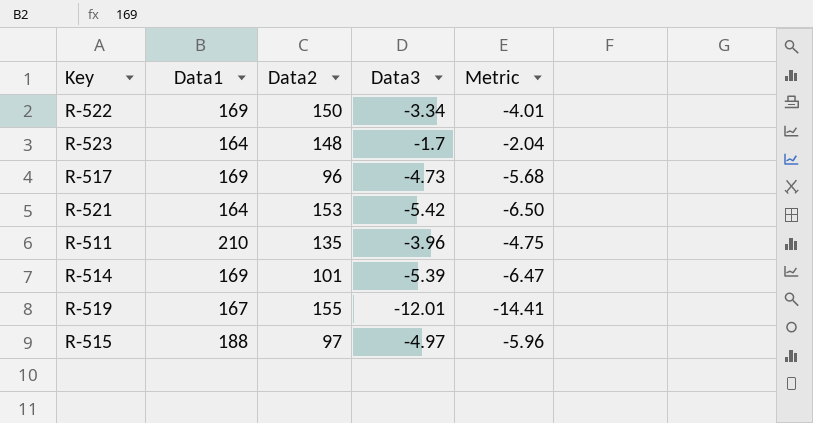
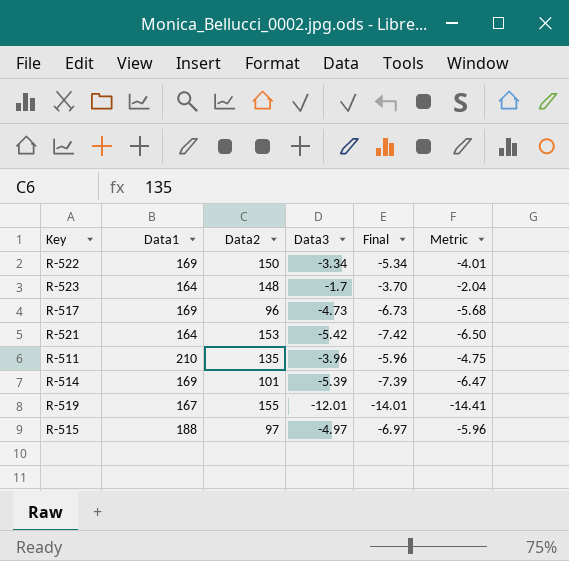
column Final | formula: none -> [Data3] - 2

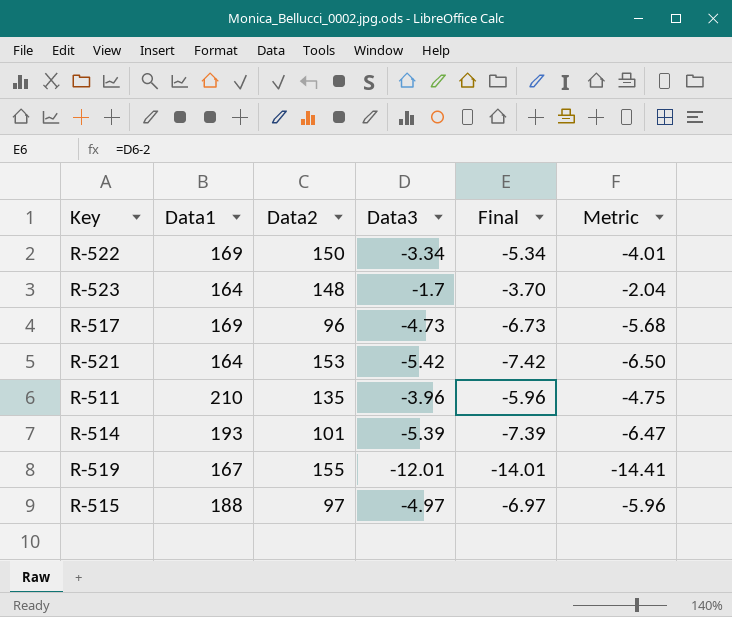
R-514 | Data1: 169 -> 193

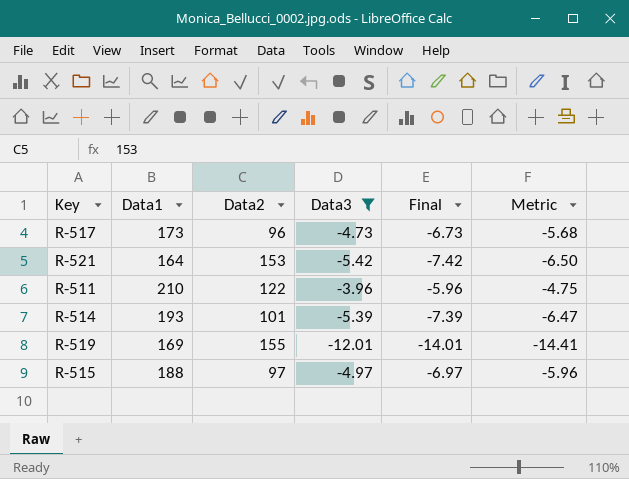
filter: none -> Data3 <= -3.96
R-517 | Data1: 169 -> 173
R-511 | Data2: 135 -> 122
R-519 | Data1: 167 -> 169

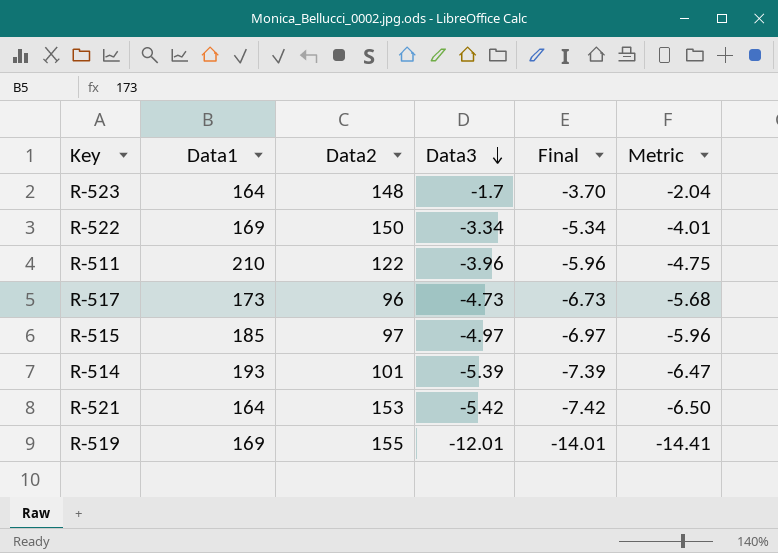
filter: Data3 <= -3.96 -> none
row order: none -> Data3 descending
R-515 | Data1: 188 -> 185

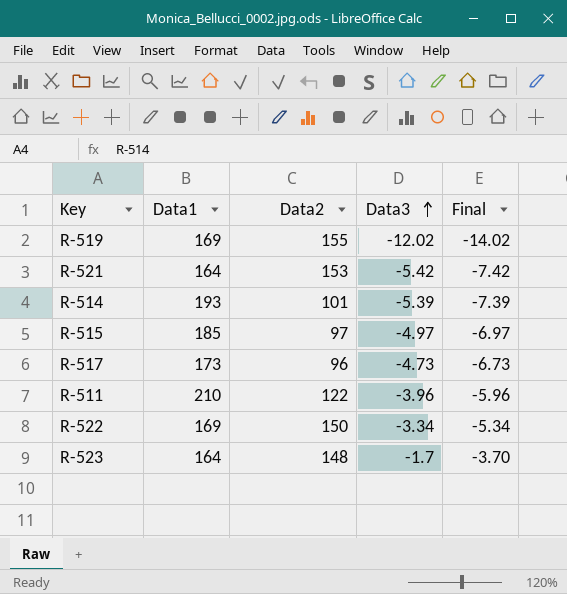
row order: Data3 descending -> Data3 ascending
column Metric | formula: [Data3] * 1.2 -> none
R-519 | Data3: -12.01 -> -12.02
R-519 | Final: -14.01 -> -14.02

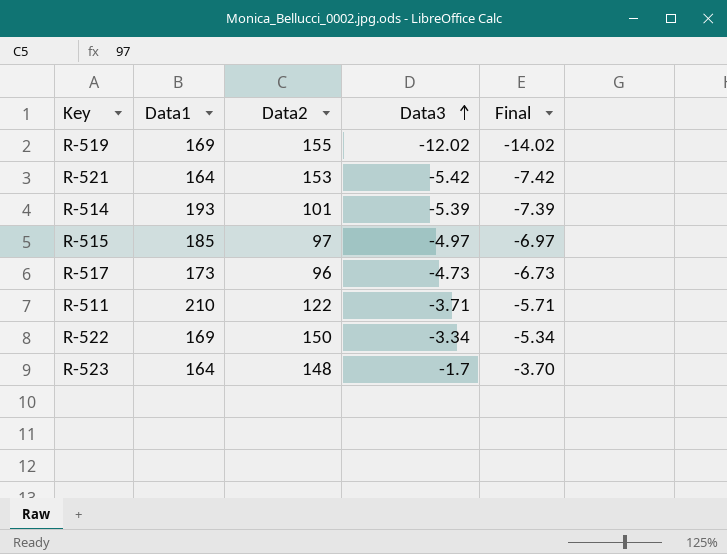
R-511 | Data3: -3.96 -> -3.71
R-511 | Final: -5.96 -> -5.71

